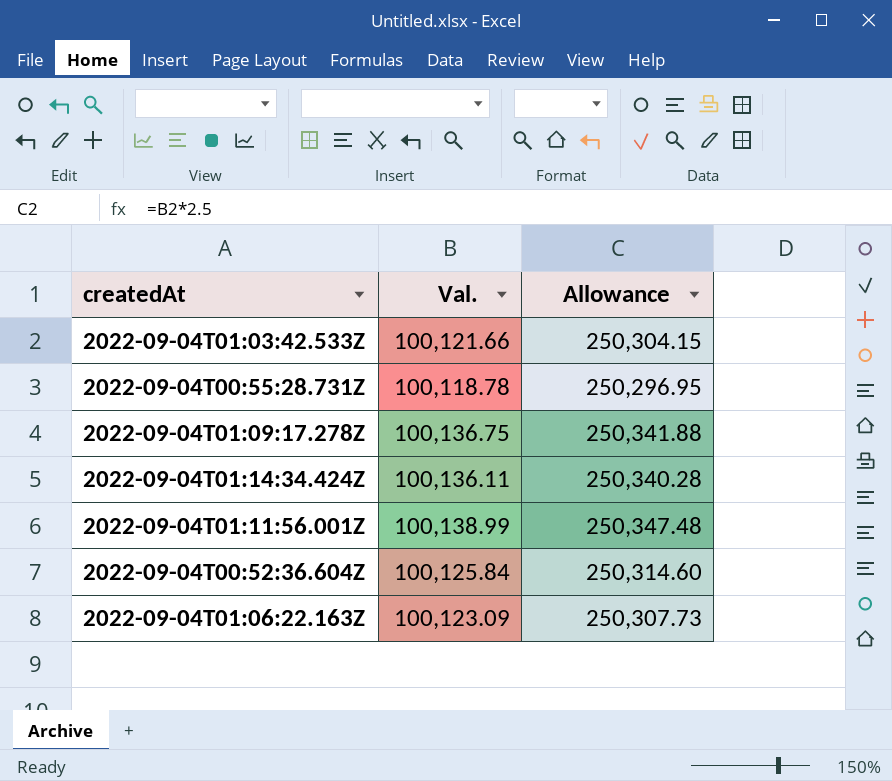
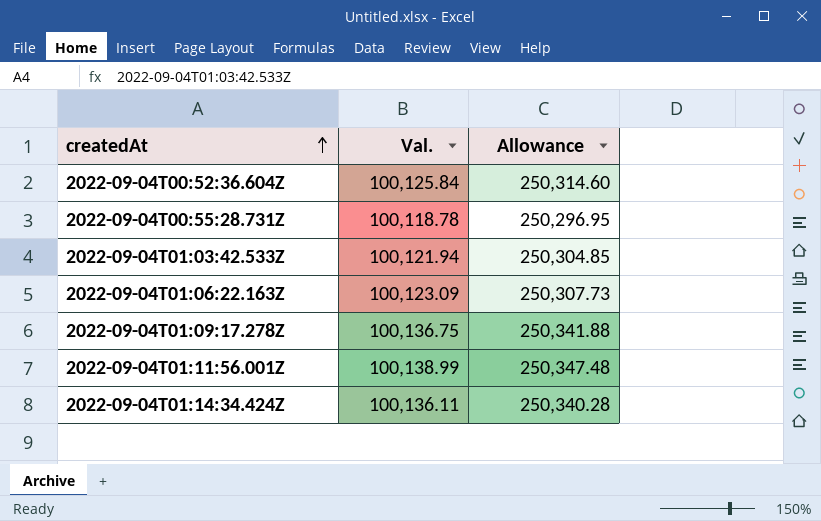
row order: none -> createdAt ascending
2022-09-04T01:03:42.533Z | Val.: 100,121.66 -> 100,121.94
2022-09-04T01:03:42.533Z | Allowance: 250,304.15 -> 250,304.85

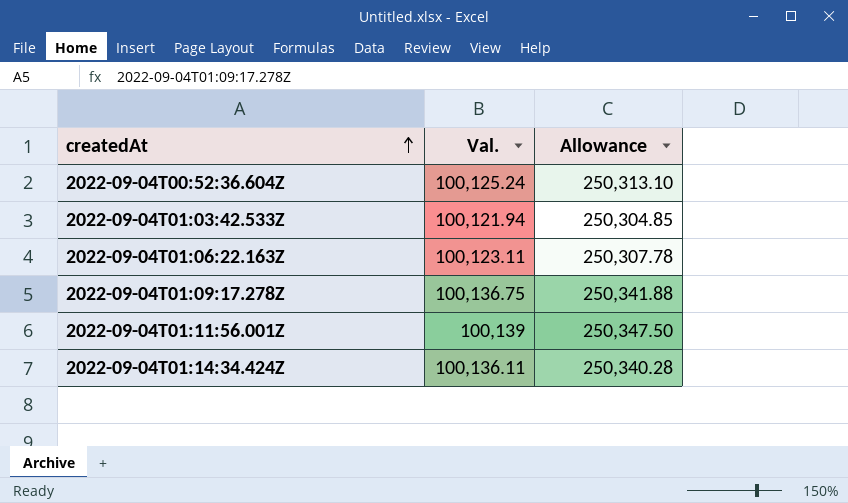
row 2022-09-04T00:55:28.731Z: 100,118.78 | 250,296.95 -> none
2022-09-04T00:52:36.604Z | Val.: 100,125.84 -> 100,125.24
2022-09-04T00:52:36.604Z | Allowance: 250,314.60 -> 250,313.10
2022-09-04T01:06:22.163Z | Val.: 100,123.09 -> 100,123.11
2022-09-04T01:06:22.163Z | Allowance: 250,307.73 -> 250,307.78
2022-09-04T01:11:56.001Z | Val.: 100,138.99 -> 100,139
2022-09-04T01:11:56.001Z | Allowance: 250,347.48 -> 250,347.50

